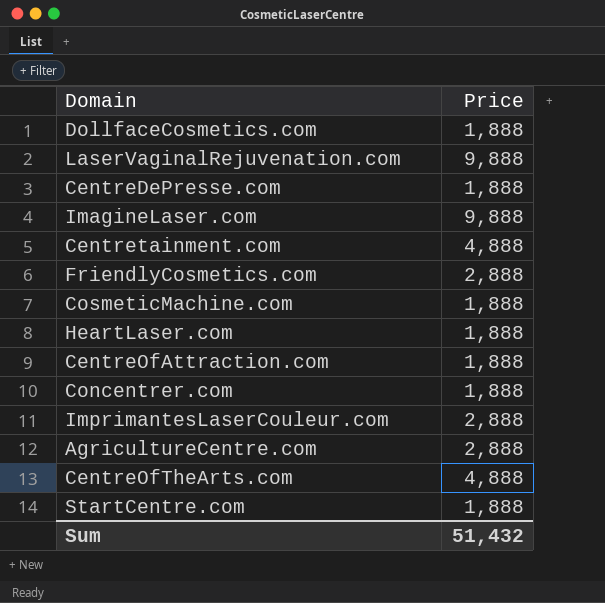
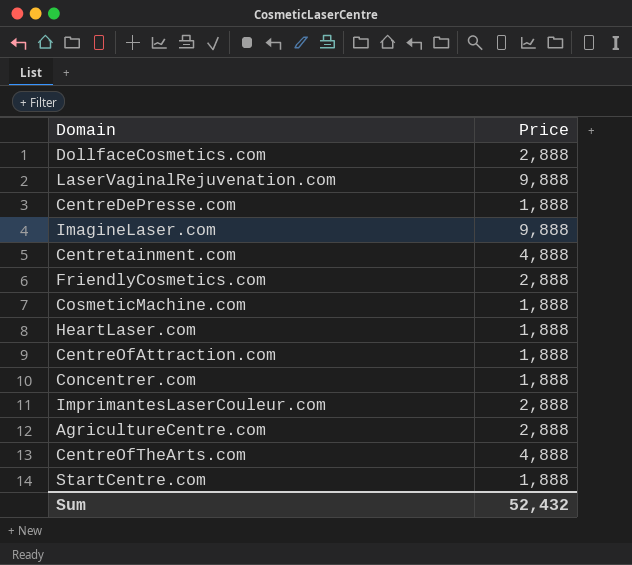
DollfaceCosmetics.com | Price: 1,888 -> 2,888
Sum | Price: 51,432 -> 52,432

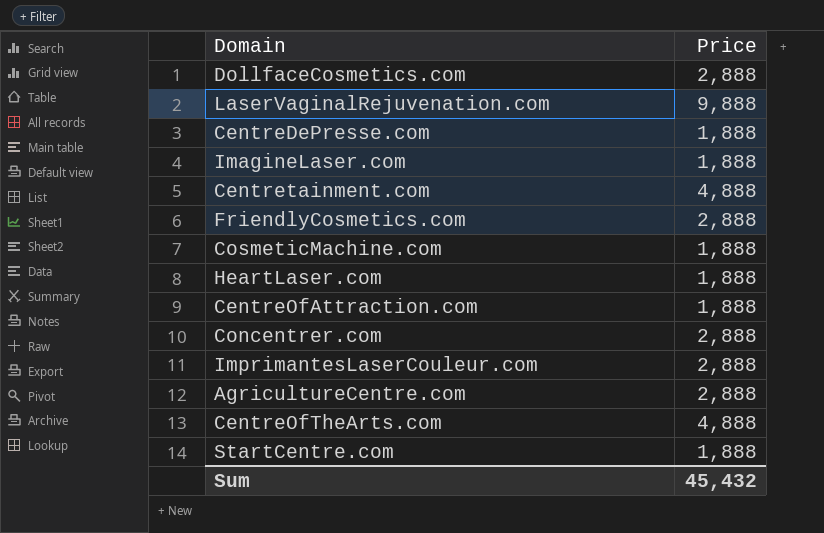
ImagineLaser.com | Price: 9,888 -> 1,888
Concentrer.com | Price: 1,888 -> 2,888
Sum | Price: 52,432 -> 45,432

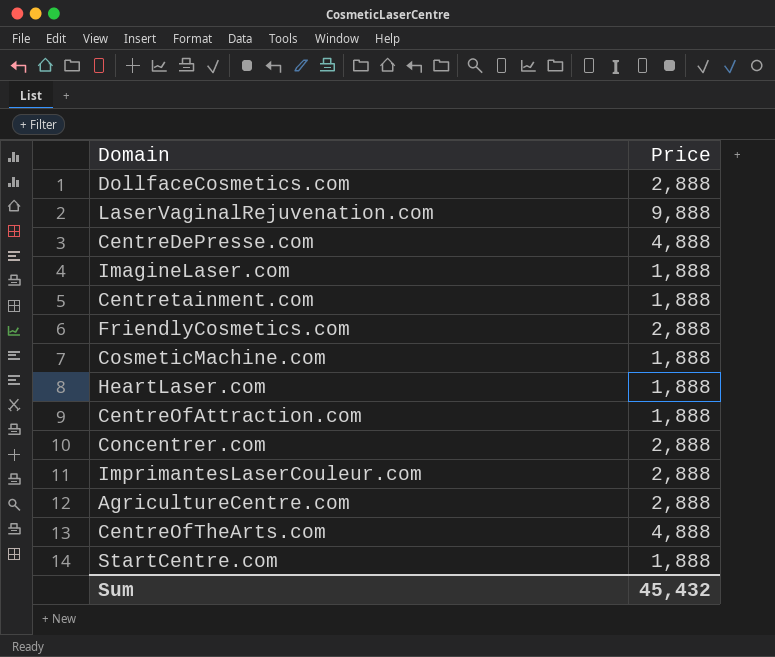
CentreDePresse.com | Price: 1,888 -> 4,888
Centretainment.com | Price: 4,888 -> 1,888

